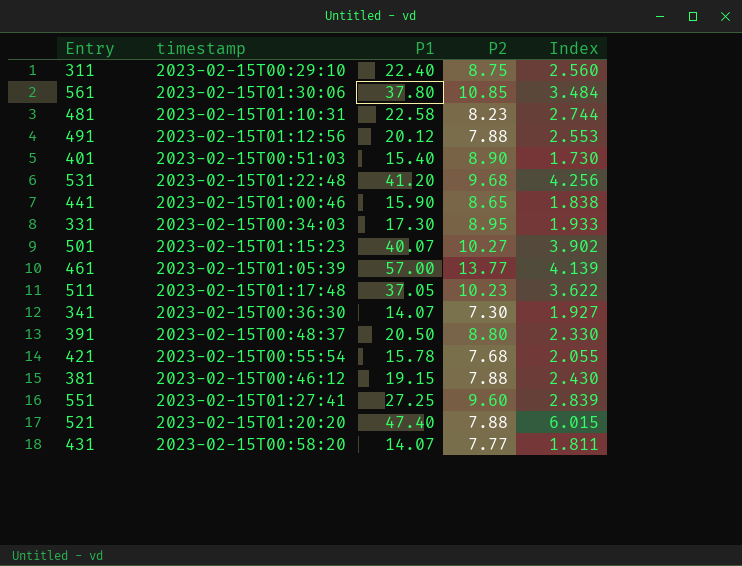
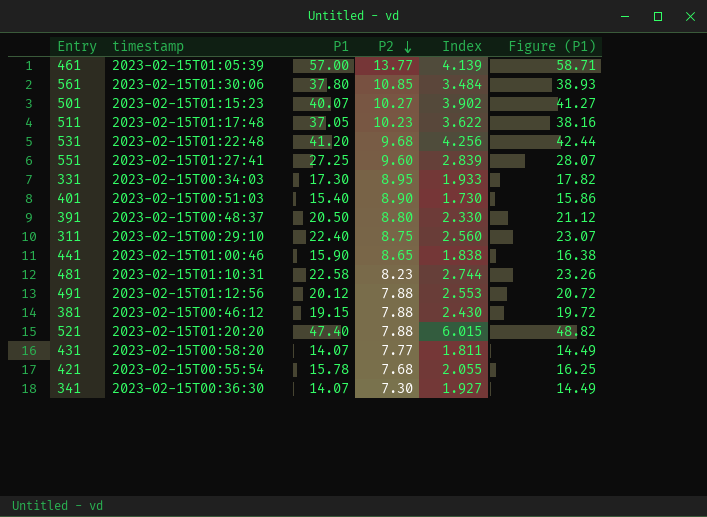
row order: none -> P2 descending
column Figure (P1) | formula: none -> [P1] * 1.03

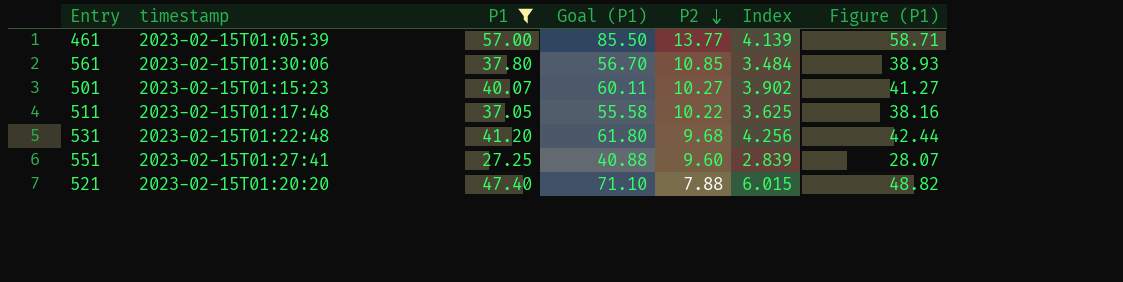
filter: none -> P1 >= 27.25
column Goal (P1) | formula: none -> [P1] * 1.5
511 | P2: 10.23 -> 10.22
511 | Index: 3.622 -> 3.625

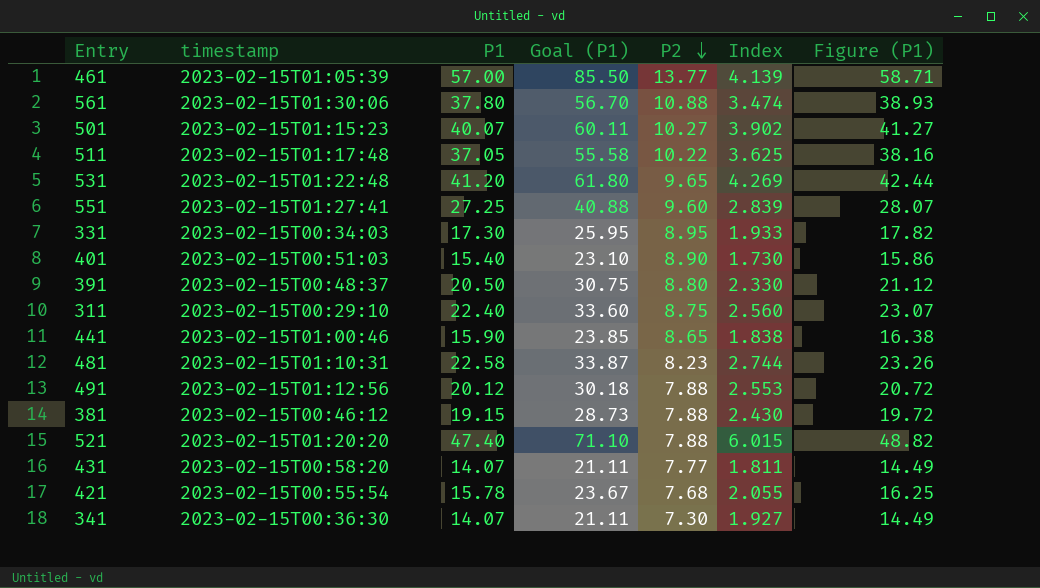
filter: P1 >= 27.25 -> none
561 | P2: 10.85 -> 10.88
561 | Index: 3.484 -> 3.474
531 | P2: 9.68 -> 9.65
531 | Index: 4.256 -> 4.269

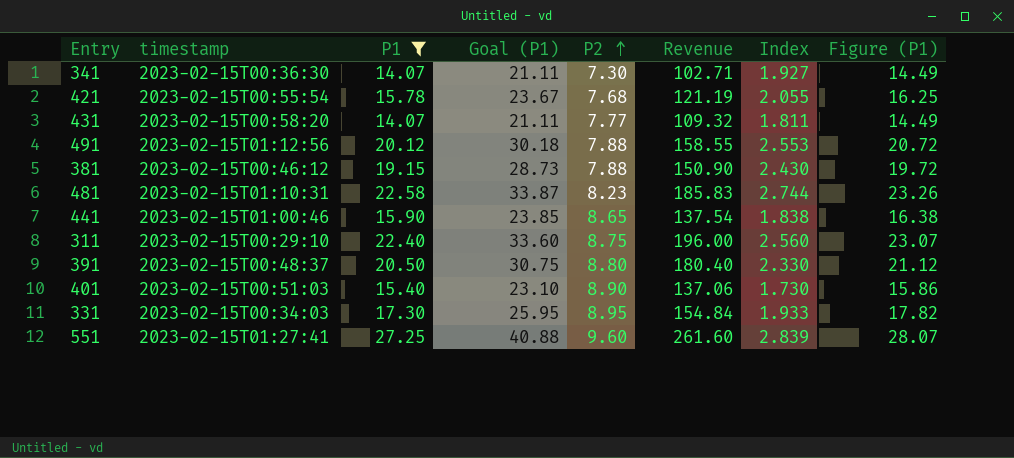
filter: none -> P1 <= 27.25
row order: P2 descending -> P2 ascending
column Revenue | formula: none -> [P1] * [P2]

